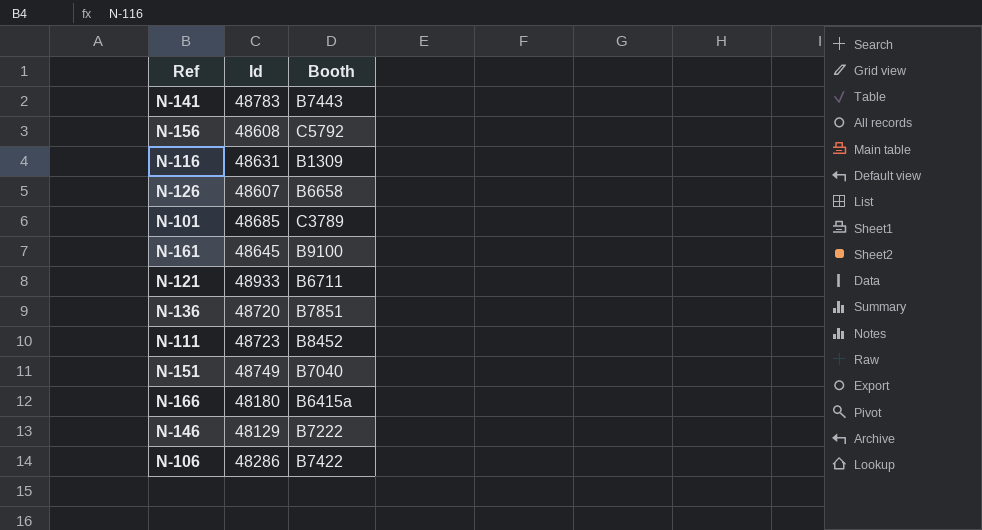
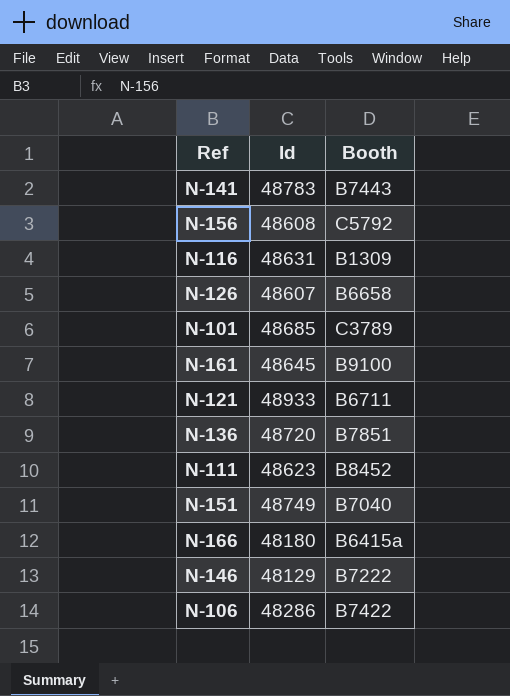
N-111 | Id: 48723 -> 48623

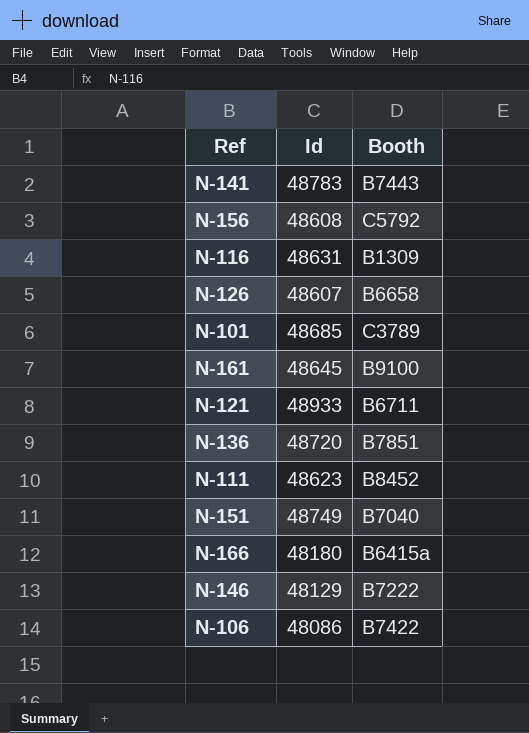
N-106 | Id: 48286 -> 48086

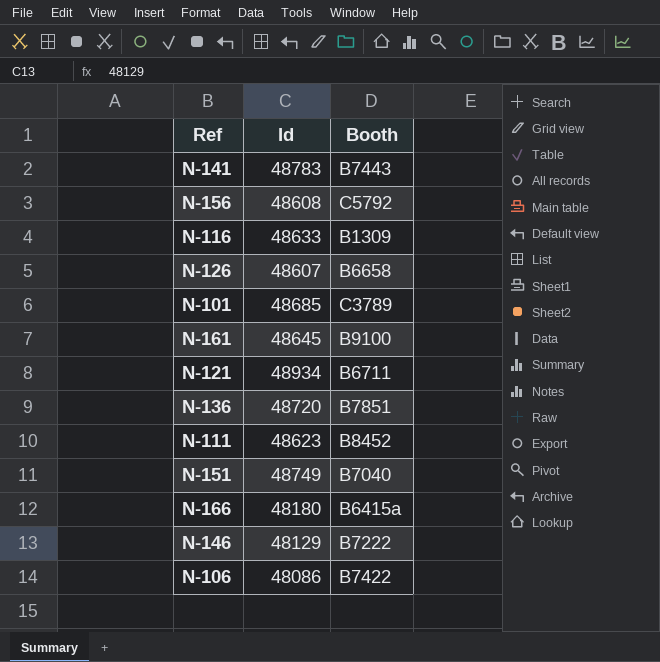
N-116 | Id: 48631 -> 48633
N-121 | Id: 48933 -> 48934

